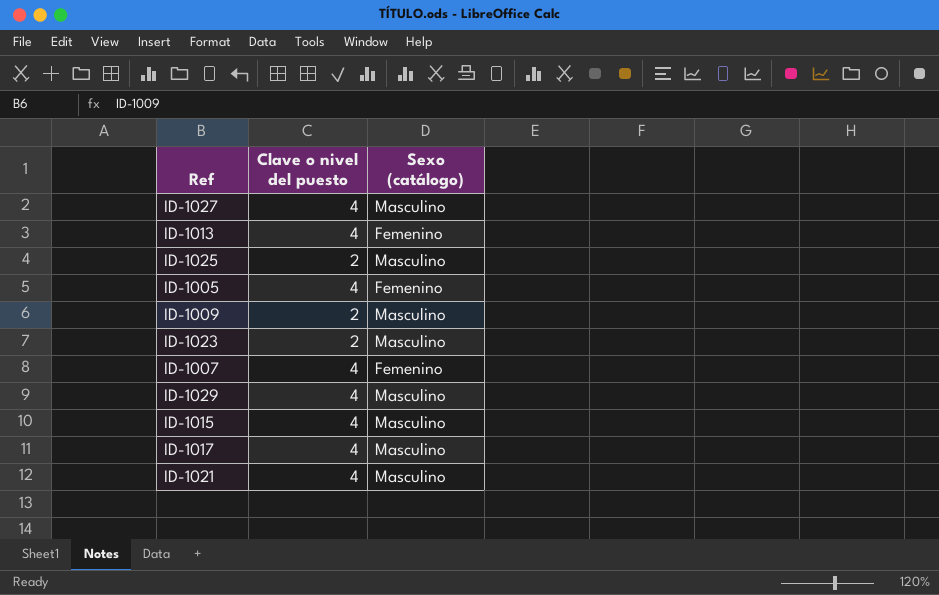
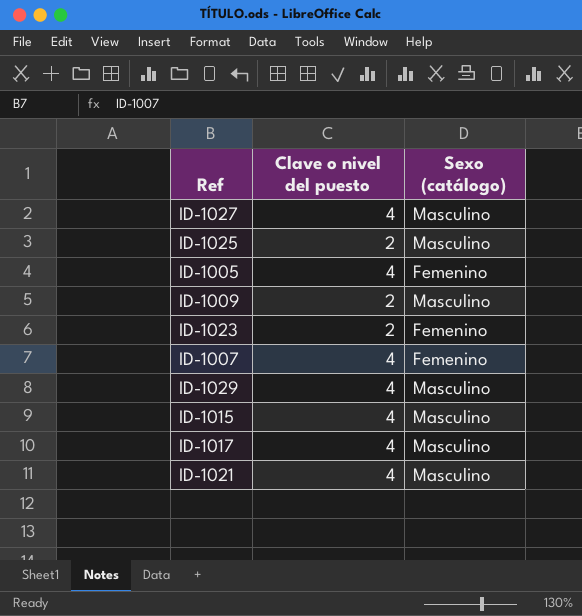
row ID-1013: 4 | Femenino -> none
ID-1023 | Sexo (catálogo): Masculino -> Femenino

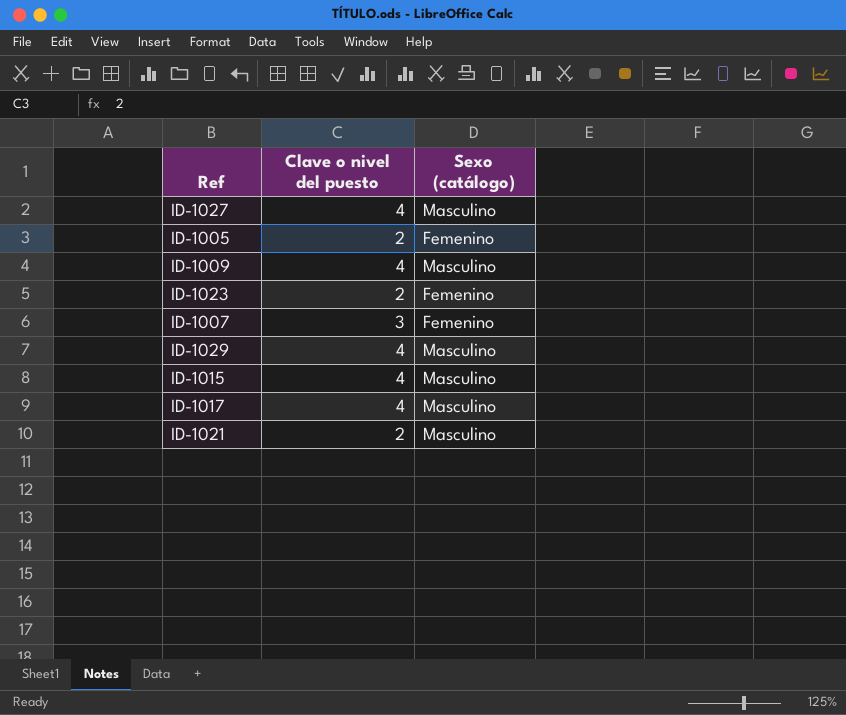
row ID-1025: 2 | Masculino -> none
ID-1005 | Clave o nivel del puesto: 4 -> 2
ID-1009 | Clave o nivel del puesto: 2 -> 4
ID-1007 | Clave o nivel del puesto: 4 -> 3
ID-1021 | Clave o nivel del puesto: 4 -> 2

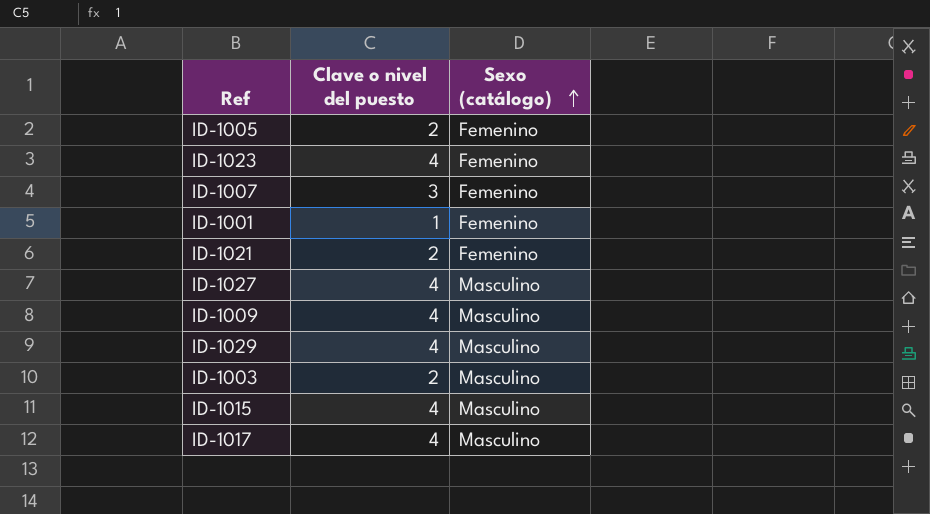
row order: none -> Sexo (catálogo) ascending
ID-1023 | Clave o nivel del puesto: 2 -> 4
row ID-1001: none -> 1 | Femenino
ID-1021 | Sexo (catálogo): Masculino -> Femenino
row ID-1003: none -> 2 | Masculino

